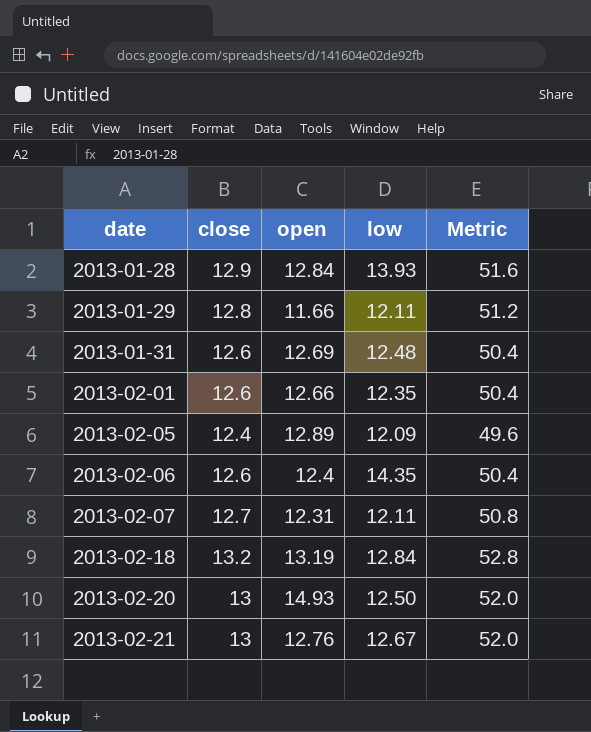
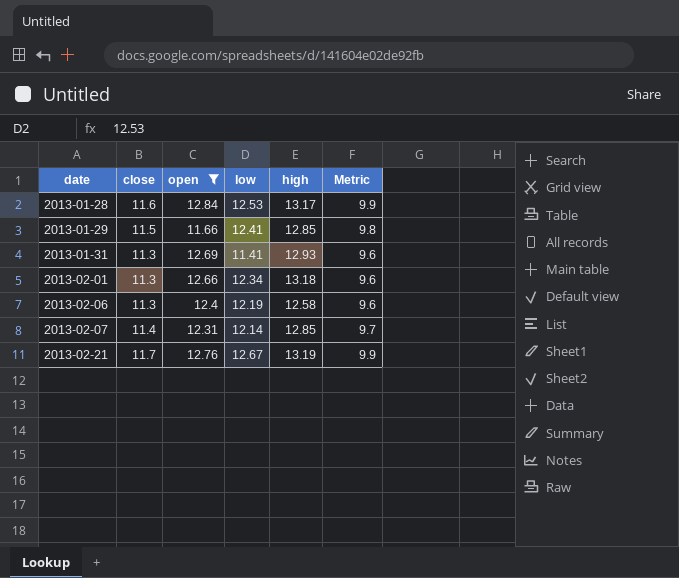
filter: none -> open <= 12.84
column high | position: none -> 5
column Metric | formula: [close] * 4 -> [close] * 0.85
2013-01-28 | close: 12.9 -> 11.6
2013-01-28 | low: 13.93 -> 12.53
2013-01-29 | close: 12.8 -> 11.5
2013-01-29 | low: 12.11 -> 12.41
2013-01-31 | close: 12.6 -> 11.3
2013-01-31 | low: 12.48 -> 11.41
2013-02-01 | close: 12.6 -> 11.3
2013-02-01 | low: 12.35 -> 12.34
2013-02-06 | close: 12.6 -> 11.3
2013-02-06 | low: 14.35 -> 12.19
2013-02-07 | close: 12.7 -> 11.4
2013-02-07 | low: 12.11 -> 12.14
2013-02-21 | close: 13 -> 11.7

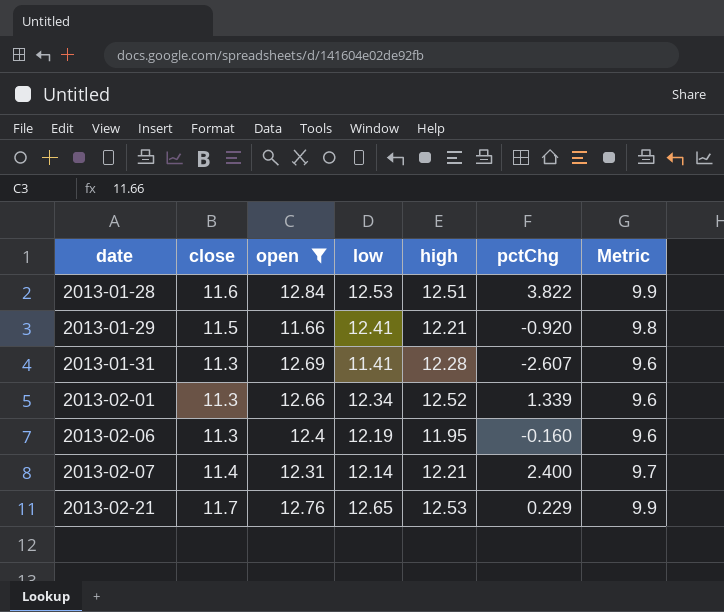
column pctChg | position: none -> 6
2013-01-28 | high: 13.17 -> 12.51
2013-01-29 | high: 12.85 -> 12.21
2013-01-31 | high: 12.93 -> 12.28
2013-02-01 | high: 13.18 -> 12.52
2013-02-06 | high: 12.58 -> 11.95
2013-02-07 | high: 12.85 -> 12.21
2013-02-21 | low: 12.67 -> 12.65
2013-02-21 | high: 13.19 -> 12.53

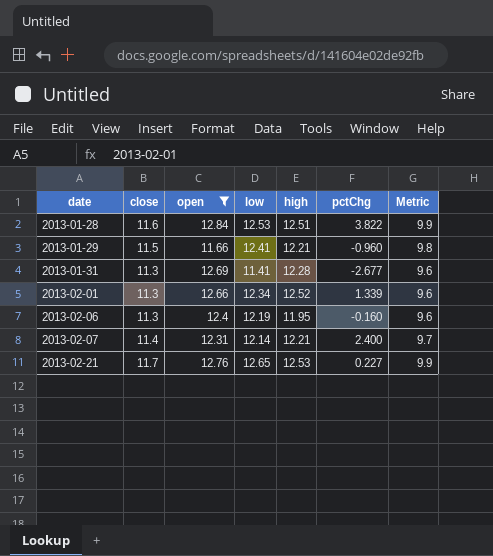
2013-01-29 | pctChg: -0.920 -> -0.960
2013-01-31 | pctChg: -2.607 -> -2.677
2013-02-21 | pctChg: 0.229 -> 0.227

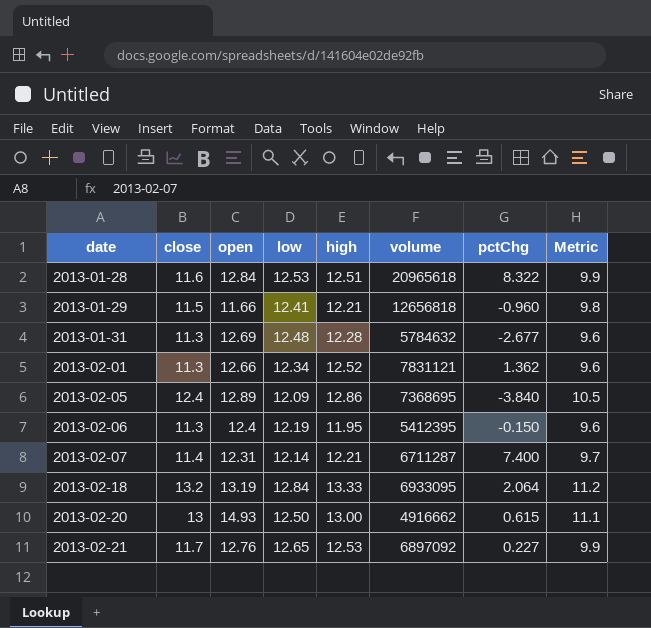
filter: open <= 12.84 -> none
column volume | position: none -> 6
2013-01-28 | pctChg: 3.822 -> 8.322
2013-01-31 | low: 11.41 -> 12.48
2013-02-01 | pctChg: 1.339 -> 1.362
2013-02-06 | pctChg: -0.160 -> -0.150
2013-02-07 | pctChg: 2.400 -> 7.400

